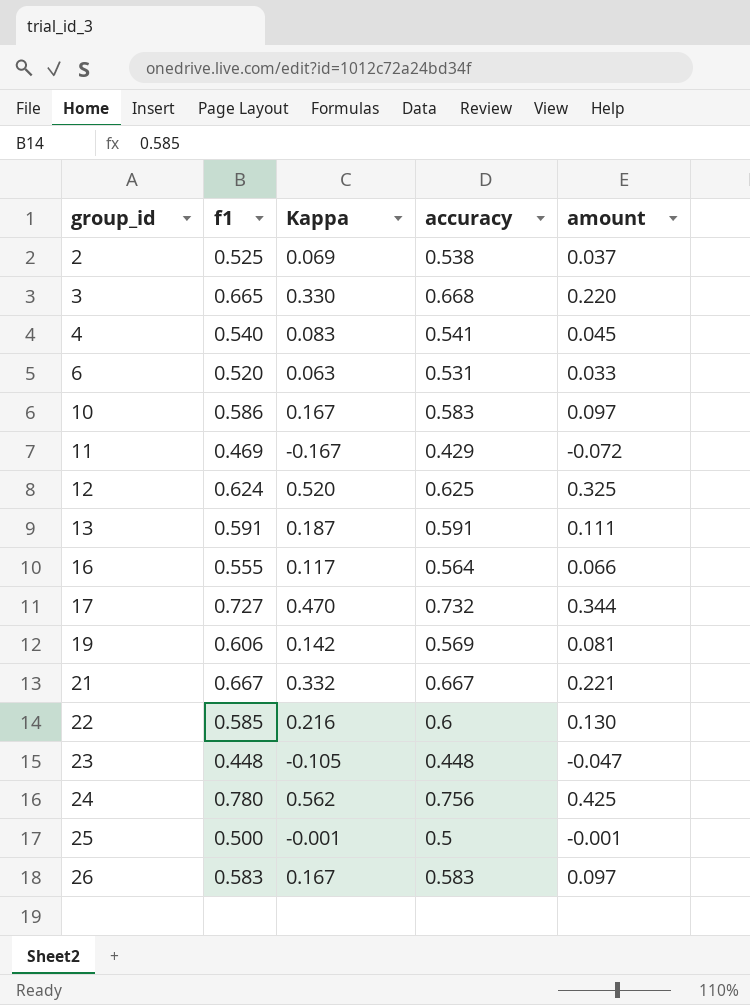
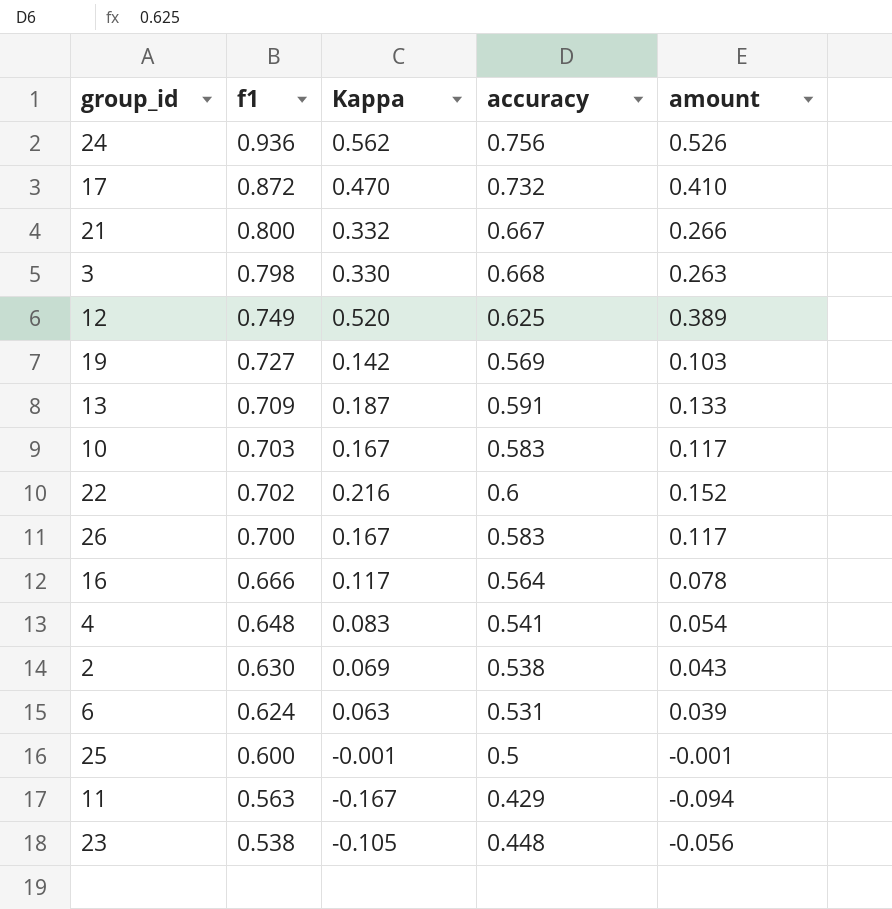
row order: group_id ascending -> f1 descending
column amount | formula: [Kappa] * [accuracy] -> [f1] * [Kappa]
24 | f1: 0.780 -> 0.936
17 | f1: 0.727 -> 0.872
21 | f1: 0.667 -> 0.800
3 | f1: 0.665 -> 0.798
12 | f1: 0.624 -> 0.749
19 | f1: 0.606 -> 0.727
13 | f1: 0.591 -> 0.709
10 | f1: 0.586 -> 0.703
22 | f1: 0.585 -> 0.702
26 | f1: 0.583 -> 0.700
16 | f1: 0.555 -> 0.666
4 | f1: 0.540 -> 0.648
2 | f1: 0.525 -> 0.630
6 | f1: 0.520 -> 0.624
25 | f1: 0.500 -> 0.600
11 | f1: 0.469 -> 0.563
23 | f1: 0.448 -> 0.538

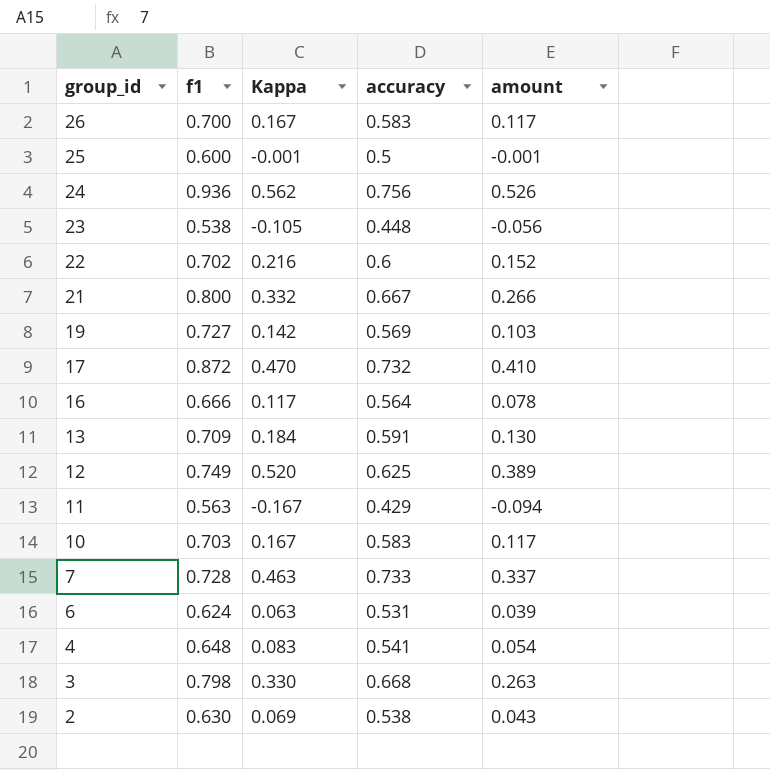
row order: f1 descending -> group_id descending
13 | Kappa: 0.187 -> 0.184
13 | amount: 0.133 -> 0.130
row 7: none -> 0.728 | 0.463 | 0.733 | 0.337

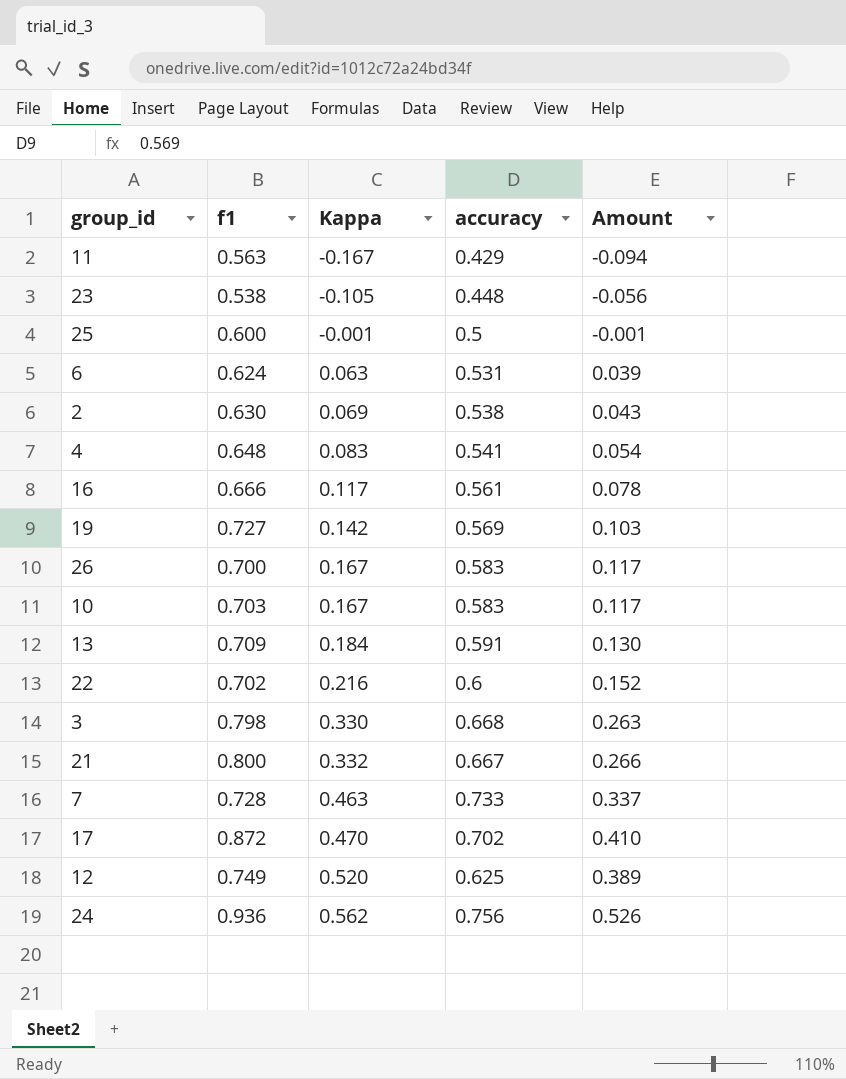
row order: group_id descending -> Kappa ascending
column name: amount -> Amount
16 | accuracy: 0.564 -> 0.561
17 | accuracy: 0.732 -> 0.702

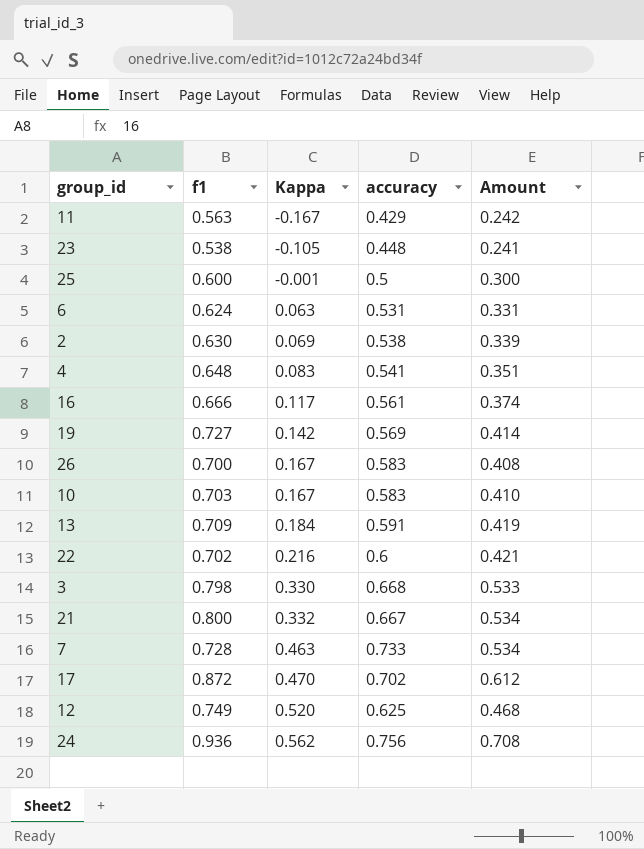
column Amount | formula: [f1] * [Kappa] -> [f1] * [accuracy]

